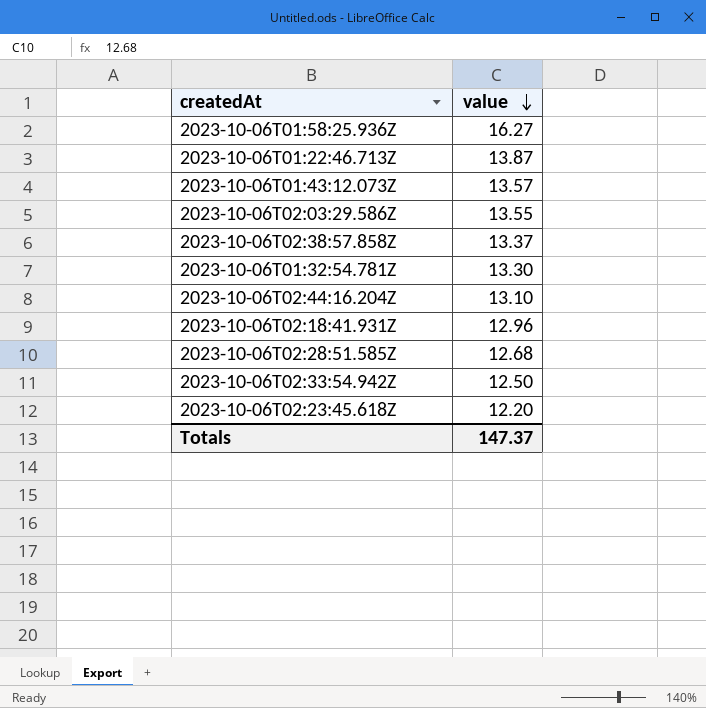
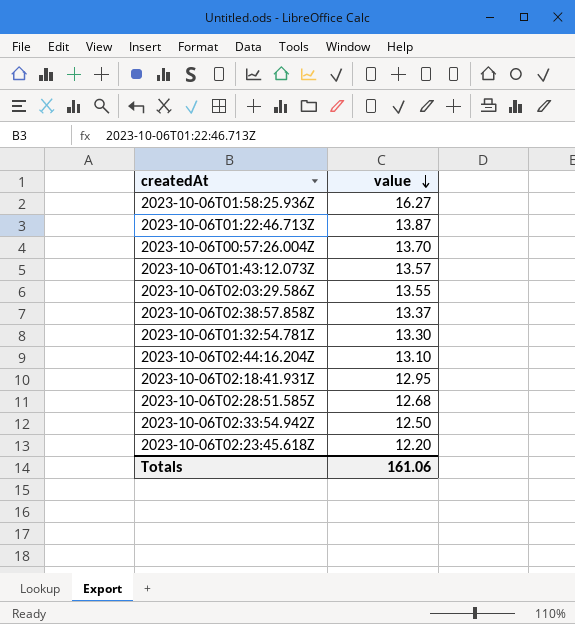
row 2023-10-06T00:57:26.004Z: none -> 13.70
2023-10-06T02:18:41.931Z | value: 12.96 -> 12.95
Totals | value: 147.37 -> 161.06

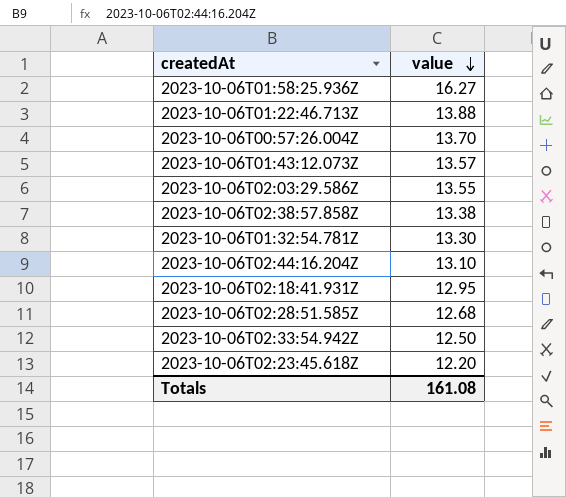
2023-10-06T01:22:46.713Z | value: 13.87 -> 13.88
2023-10-06T02:38:57.858Z | value: 13.37 -> 13.38
Totals | value: 161.06 -> 161.08

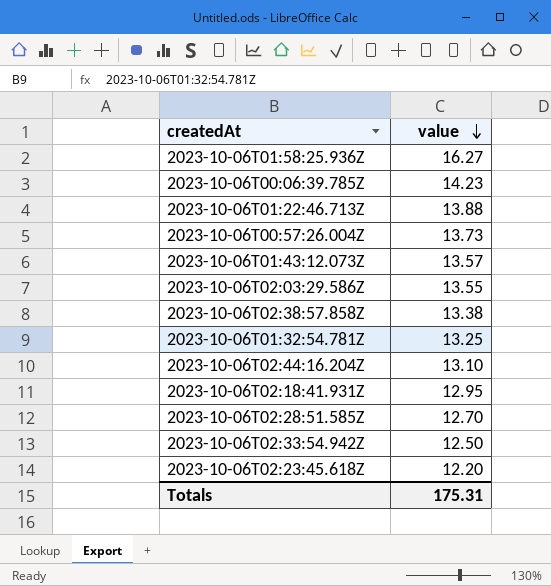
row 2023-10-06T00:06:39.785Z: none -> 14.23
2023-10-06T00:57:26.004Z | value: 13.70 -> 13.73
2023-10-06T01:32:54.781Z | value: 13.30 -> 13.25
2023-10-06T02:28:51.585Z | value: 12.68 -> 12.70
Totals | value: 161.08 -> 175.31

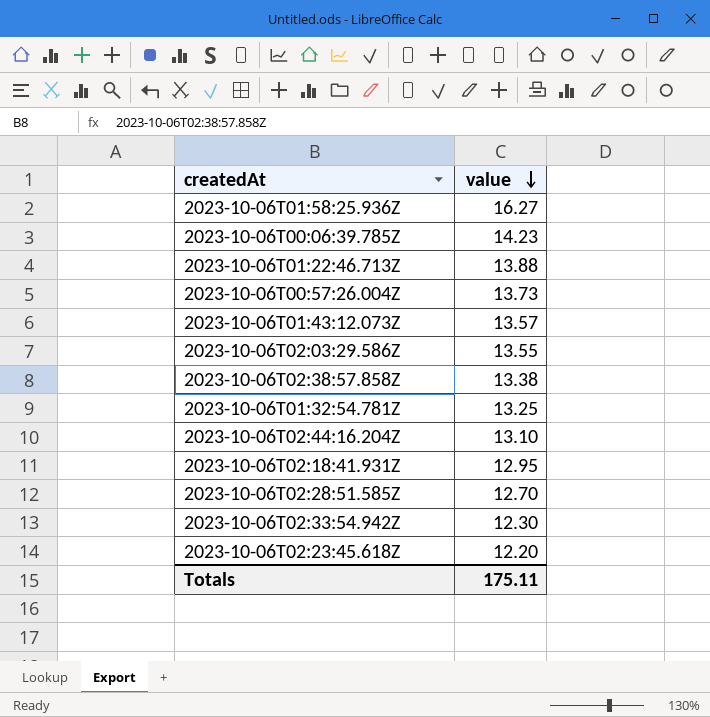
2023-10-06T02:33:54.942Z | value: 12.50 -> 12.30
Totals | value: 175.31 -> 175.11

